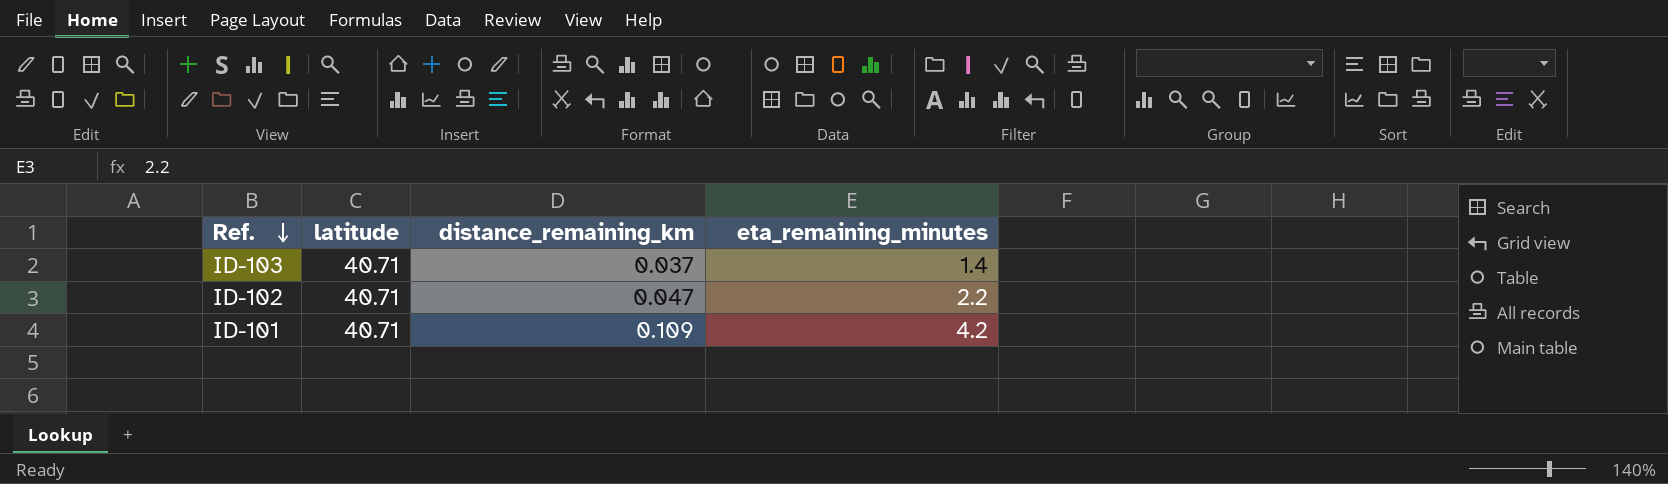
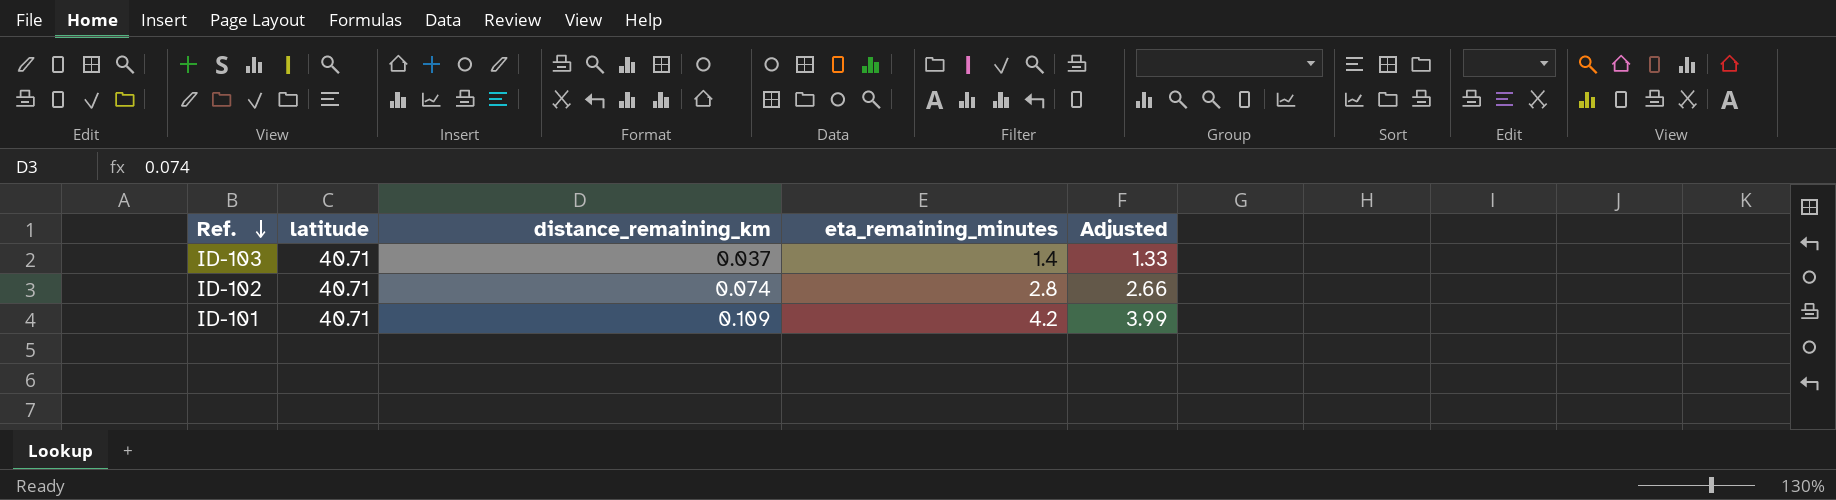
column Adjusted | formula: none -> [eta_remaining_minutes] * 0.95
ID-102 | distance_remaining_km: 0.047 -> 0.074
ID-102 | eta_remaining_minutes: 2.2 -> 2.8

